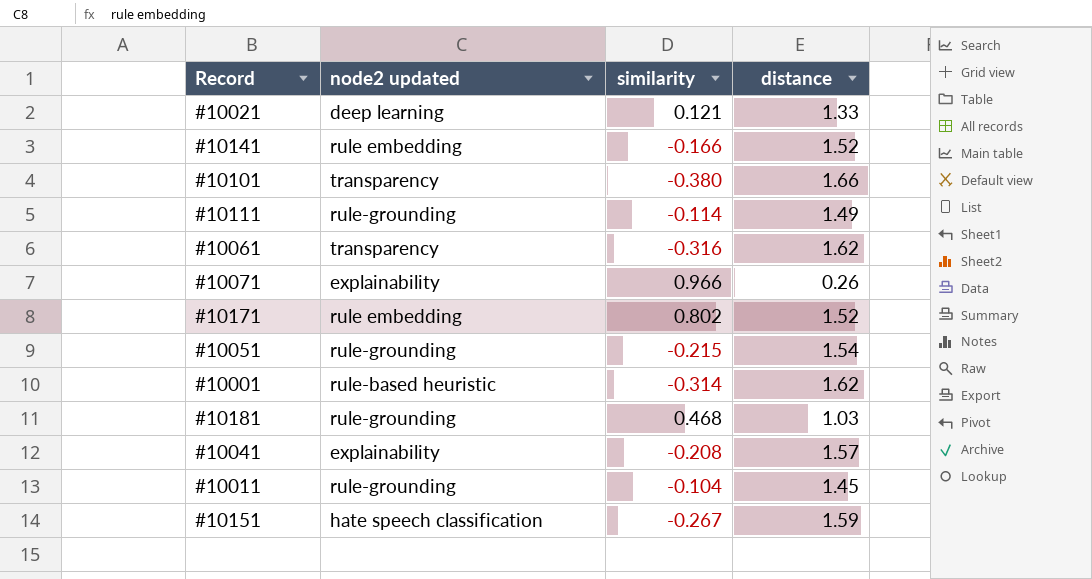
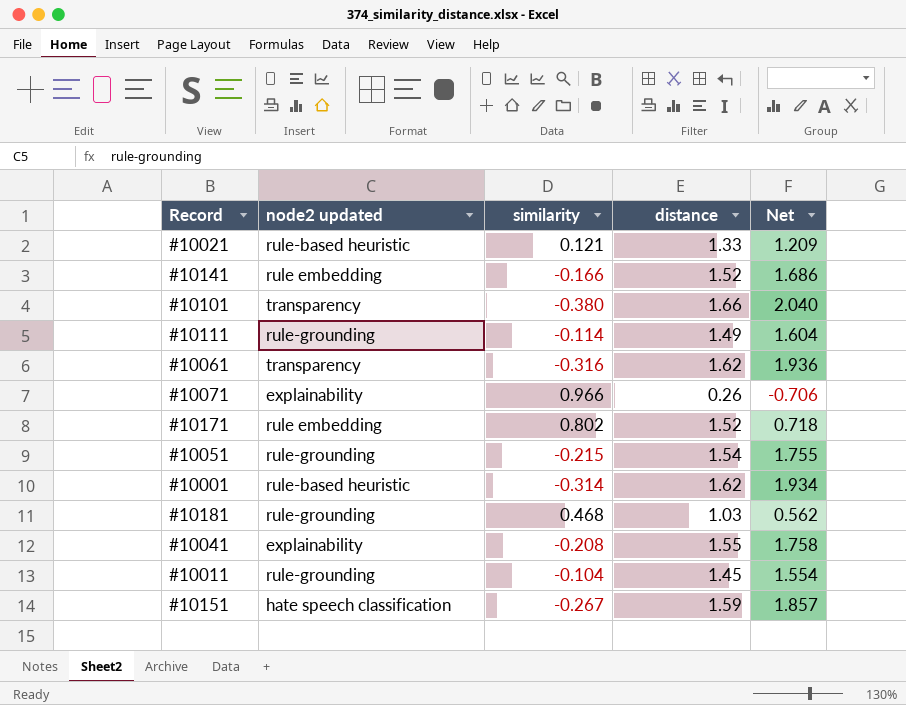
column Net | formula: none -> [distance] - [similarity]
#10021 | node2 updated: deep learning -> rule-based heuristic
#10041 | distance: 1.57 -> 1.55

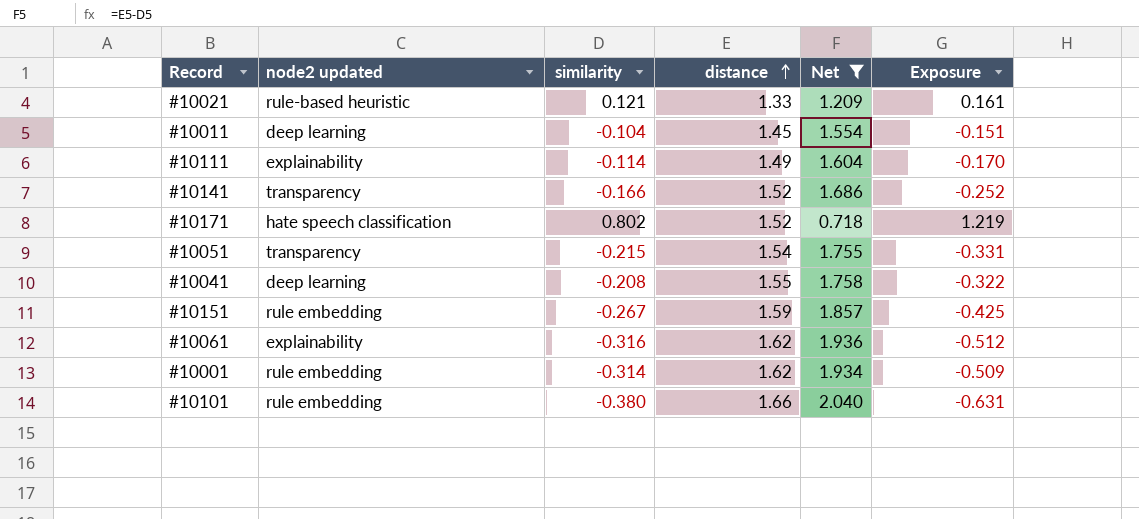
filter: none -> Net >= 0.718
row order: none -> distance ascending
column Exposure | formula: none -> [similarity] * [distance]
#10011 | node2 updated: rule-grounding -> deep learning
#10111 | node2 updated: rule-grounding -> explainability
#10141 | node2 updated: rule embedding -> transparency
#10171 | node2 updated: rule embedding -> hate speech classification
#10051 | node2 updated: rule-grounding -> transparency
#10041 | node2 updated: explainability -> deep learning
#10151 | node2 updated: hate speech classification -> rule embedding
#10061 | node2 updated: transparency -> explainability
#10001 | node2 updated: rule-based heuristic -> rule embedding
#10101 | node2 updated: transparency -> rule embedding

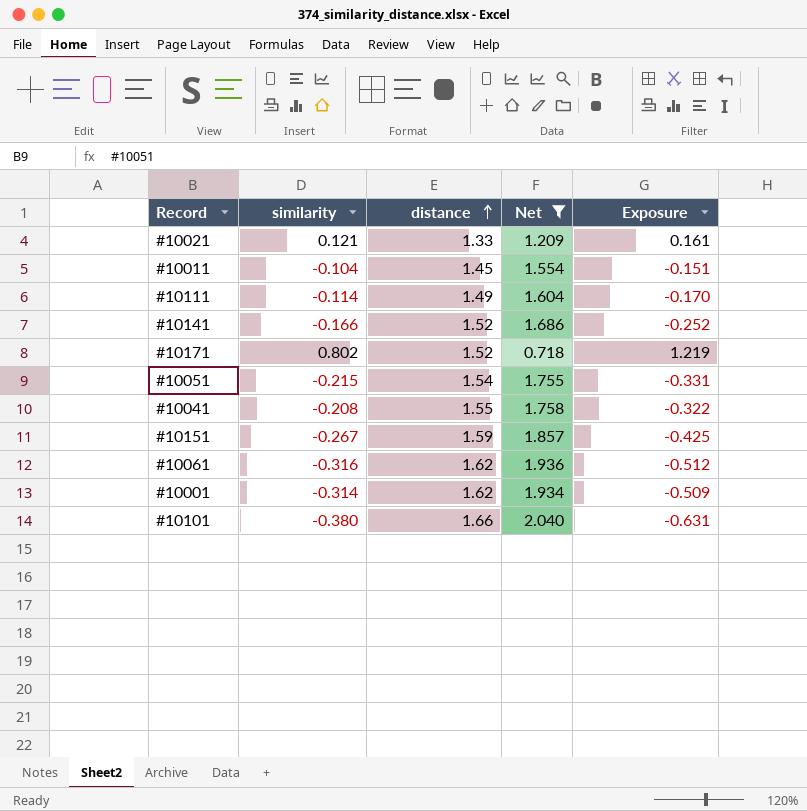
column node2 updated | position: 2 -> none

